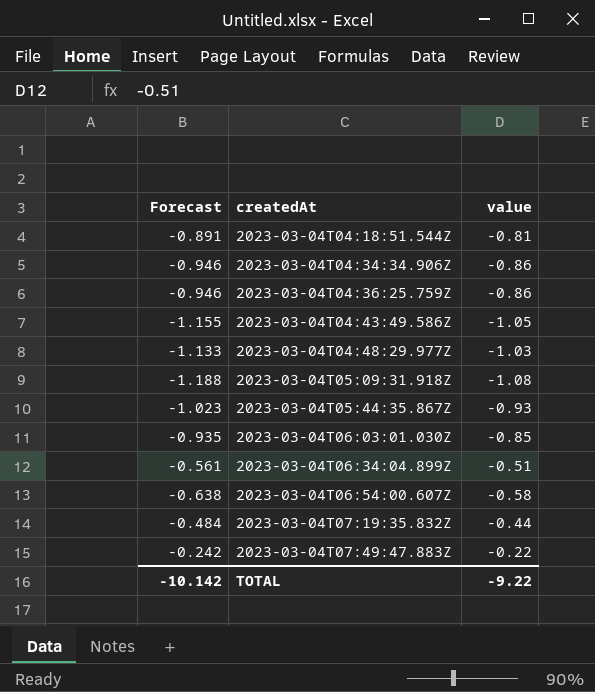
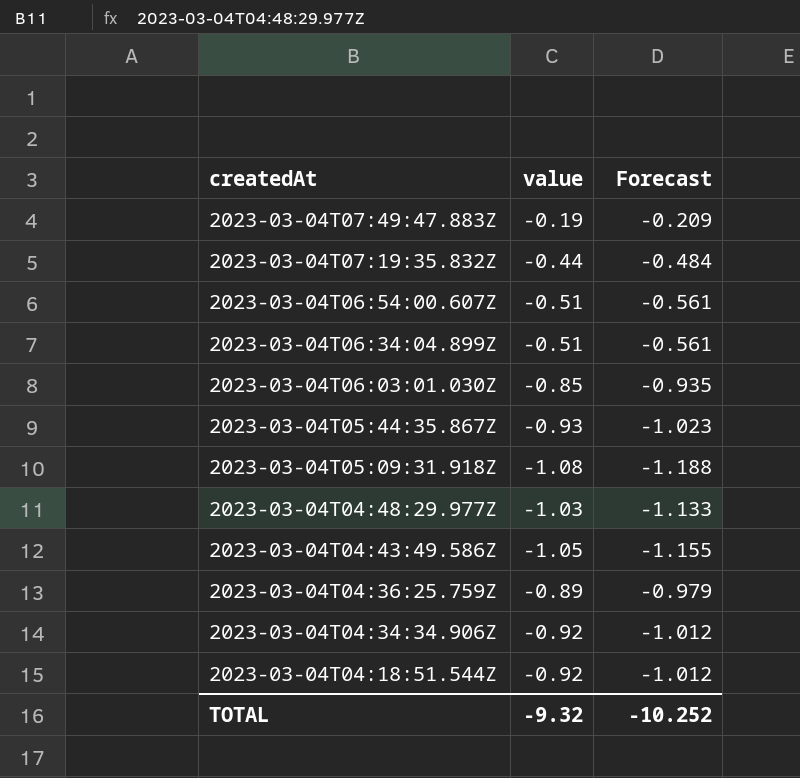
row order: createdAt ascending -> createdAt descending
column Forecast | position: 1 -> 3
2023-03-04T07:49:47.883Z | value: -0.22 -> -0.19
2023-03-04T07:49:47.883Z | Forecast: -0.242 -> -0.209
2023-03-04T06:54:00.607Z | value: -0.58 -> -0.51
2023-03-04T06:54:00.607Z | Forecast: -0.638 -> -0.561
2023-03-04T04:36:25.759Z | value: -0.86 -> -0.89
2023-03-04T04:36:25.759Z | Forecast: -0.946 -> -0.979
2023-03-04T04:34:34.906Z | value: -0.86 -> -0.92
2023-03-04T04:34:34.906Z | Forecast: -0.946 -> -1.012
2023-03-04T04:18:51.544Z | value: -0.81 -> -0.92
2023-03-04T04:18:51.544Z | Forecast: -0.891 -> -1.012
TOTAL | value: -9.22 -> -9.32
TOTAL | Forecast: -10.142 -> -10.252

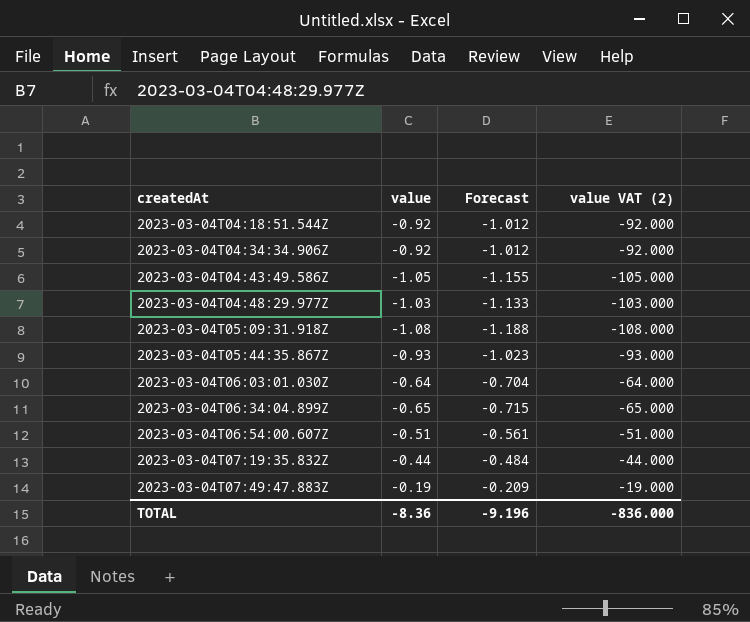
row order: createdAt descending -> createdAt ascending
column value VAT (2) | formula: none -> [value] * 100
row 2023-03-04T04:36:25.759Z: -0.89 | -0.979 -> none
2023-03-04T06:03:01.030Z | value: -0.85 -> -0.64
2023-03-04T06:03:01.030Z | Forecast: -0.935 -> -0.704
2023-03-04T06:34:04.899Z | value: -0.51 -> -0.65
2023-03-04T06:34:04.899Z | Forecast: -0.561 -> -0.715
TOTAL | value: -9.32 -> -8.36
TOTAL | Forecast: -10.252 -> -9.196

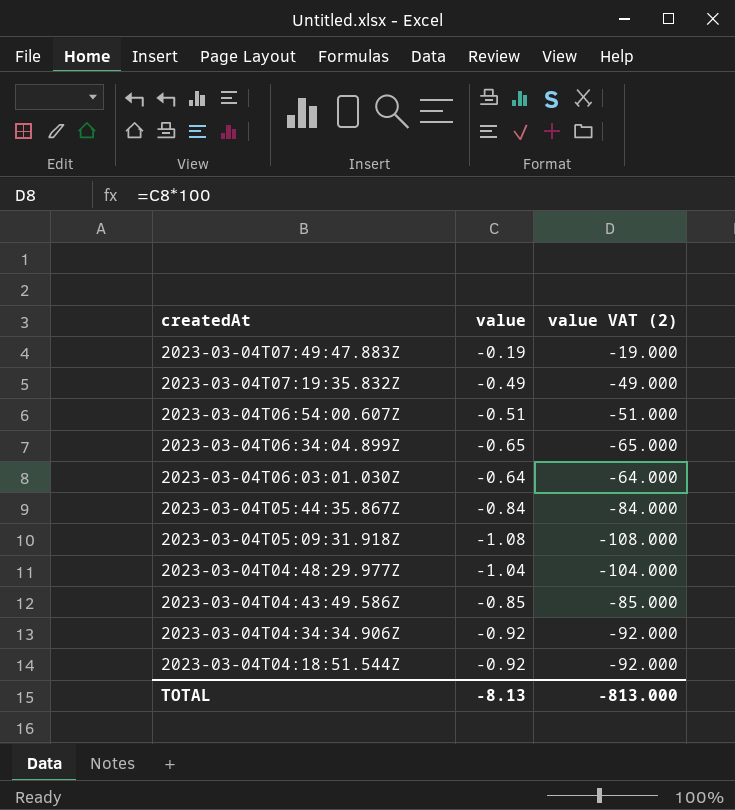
row order: createdAt ascending -> createdAt descending
column Forecast | formula: [value] * 1.1 -> none
2023-03-04T07:19:35.832Z | value: -0.44 -> -0.49
2023-03-04T07:19:35.832Z | value VAT (2): -44.000 -> -49.000
2023-03-04T05:44:35.867Z | value: -0.93 -> -0.84
2023-03-04T05:44:35.867Z | value VAT (2): -93.000 -> -84.000
2023-03-04T04:48:29.977Z | value: -1.03 -> -1.04
2023-03-04T04:48:29.977Z | value VAT (2): -103.000 -> -104.000
2023-03-04T04:43:49.586Z | value: -1.05 -> -0.85
2023-03-04T04:43:49.586Z | value VAT (2): -105.000 -> -85.000
TOTAL | value: -8.36 -> -8.13
TOTAL | value VAT (2): -836.000 -> -813.000

